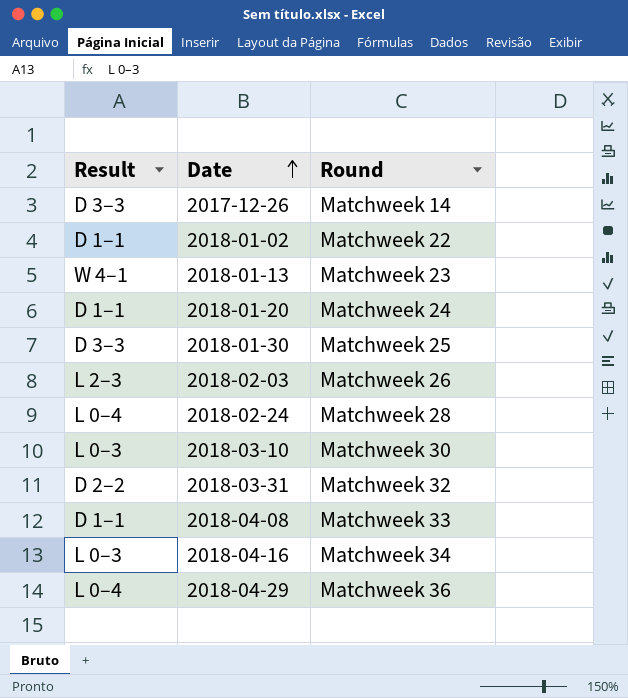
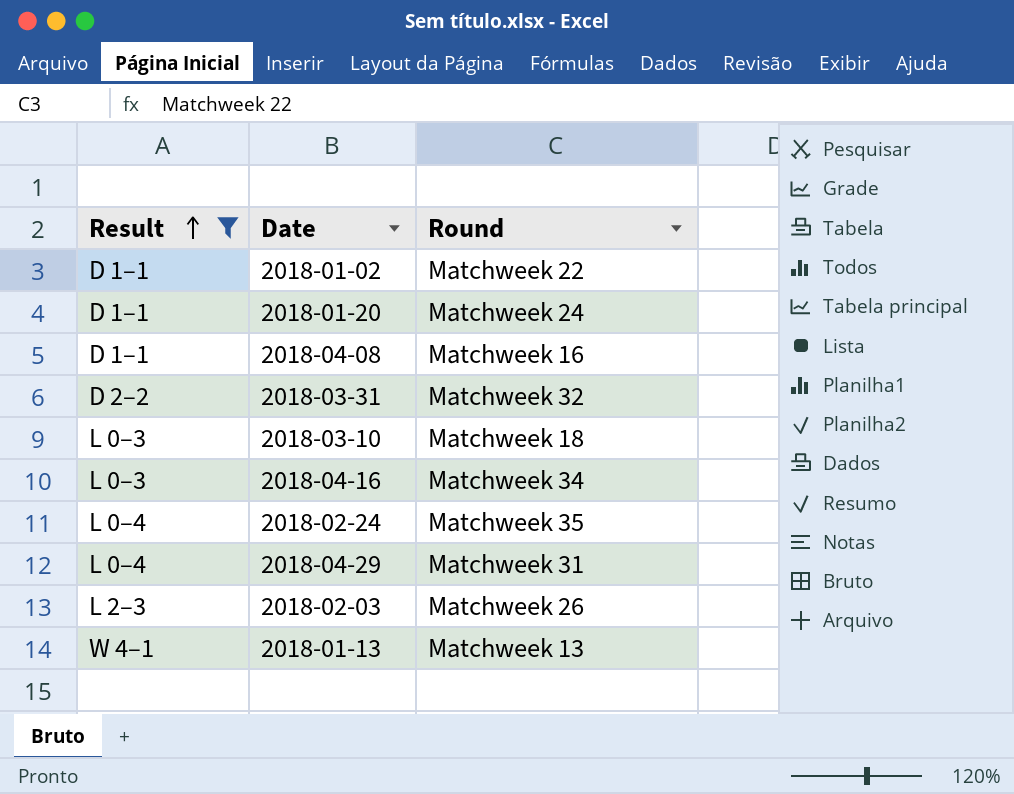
filter: none -> Result != D 3–3
row order: Date ascending -> Result ascending
2018-04-08 | Round: Matchweek 33 -> Matchweek 16
2018-03-10 | Round: Matchweek 30 -> Matchweek 18
2018-02-24 | Round: Matchweek 28 -> Matchweek 35
2018-04-29 | Round: Matchweek 36 -> Matchweek 31
2018-01-13 | Round: Matchweek 23 -> Matchweek 13

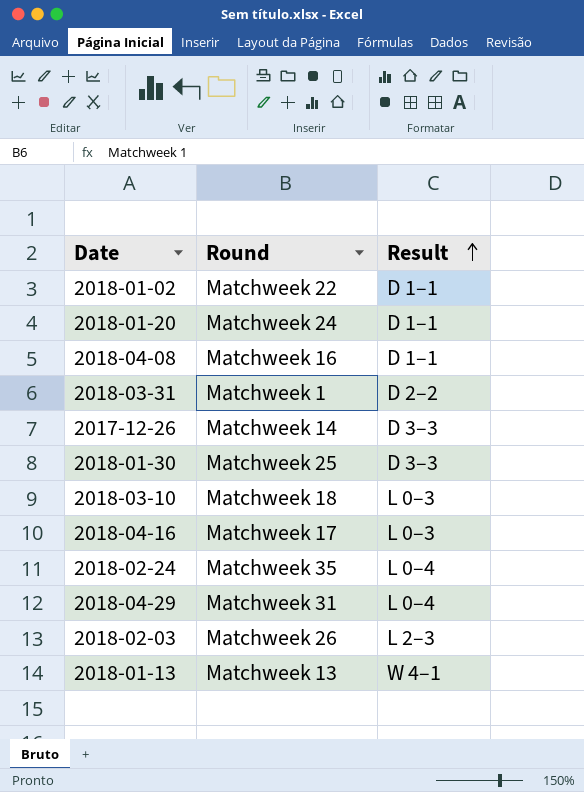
filter: Result != D 3–3 -> none
column Result | position: 1 -> 3
2018-03-31 | Round: Matchweek 32 -> Matchweek 1
2018-04-16 | Round: Matchweek 34 -> Matchweek 17

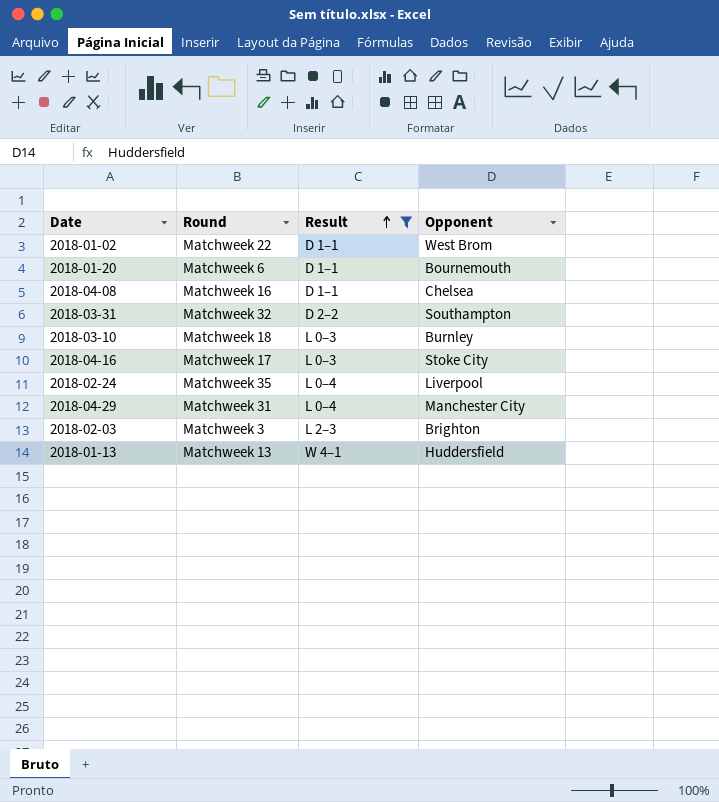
filter: none -> Result != D 3–3
column Opponent | position: none -> 4
2018-01-20 | Round: Matchweek 24 -> Matchweek 6
2018-03-31 | Round: Matchweek 1 -> Matchweek 32
2018-02-03 | Round: Matchweek 26 -> Matchweek 3

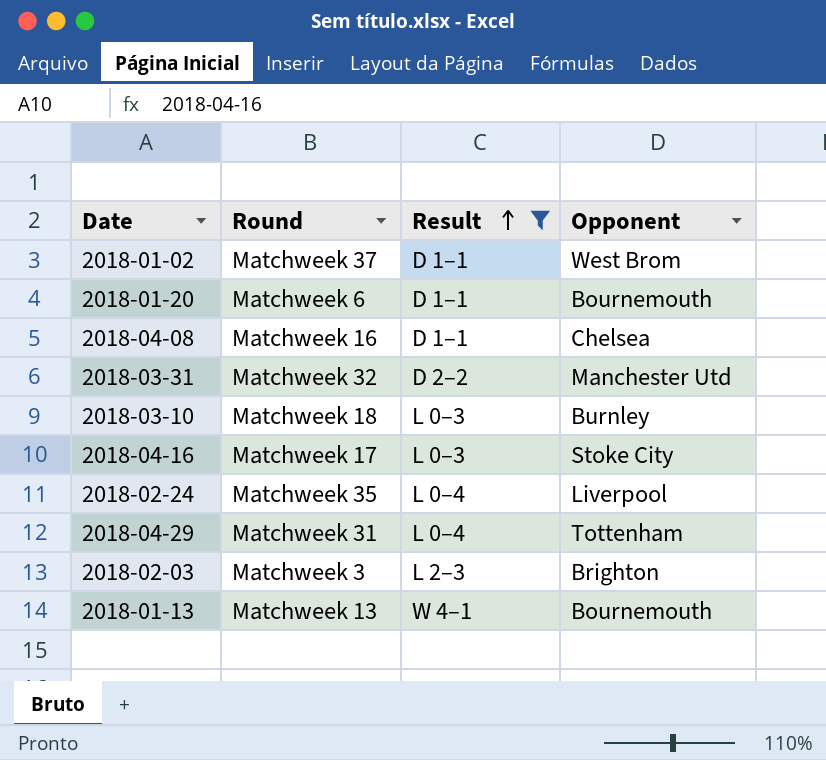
2018-01-02 | Round: Matchweek 22 -> Matchweek 37
2018-03-31 | Opponent: Southampton -> Manchester Utd
2018-04-29 | Opponent: Manchester City -> Tottenham
2018-01-13 | Opponent: Huddersfield -> Bournemouth

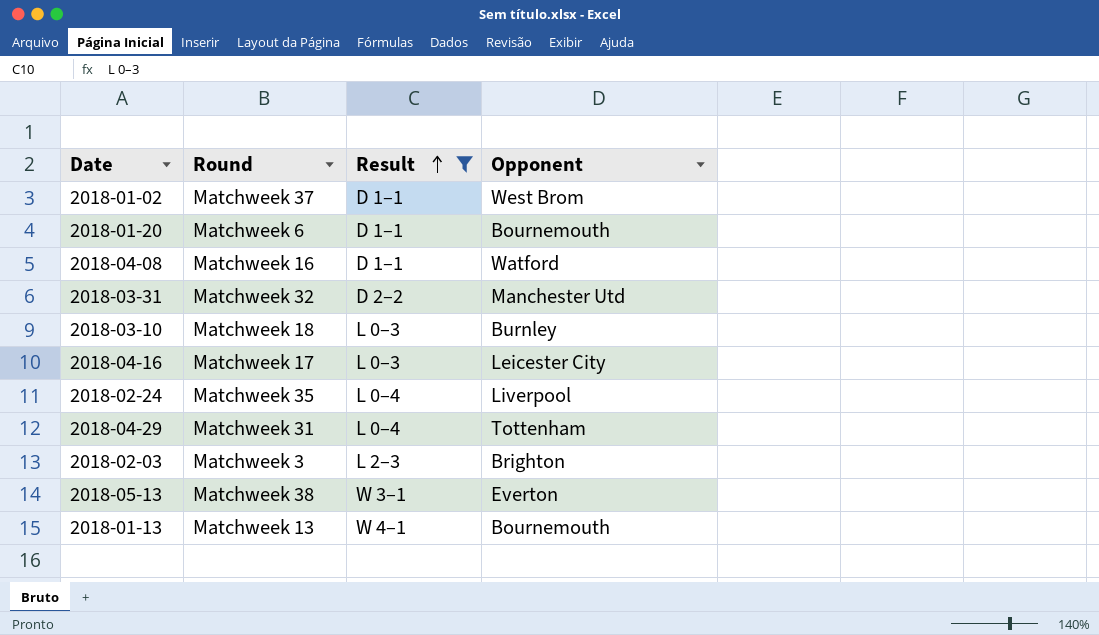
2018-04-08 | Opponent: Chelsea -> Watford
2018-04-16 | Opponent: Stoke City -> Leicester City
row 2018-05-13: none -> Matchweek 38 | W 3–1 | Everton

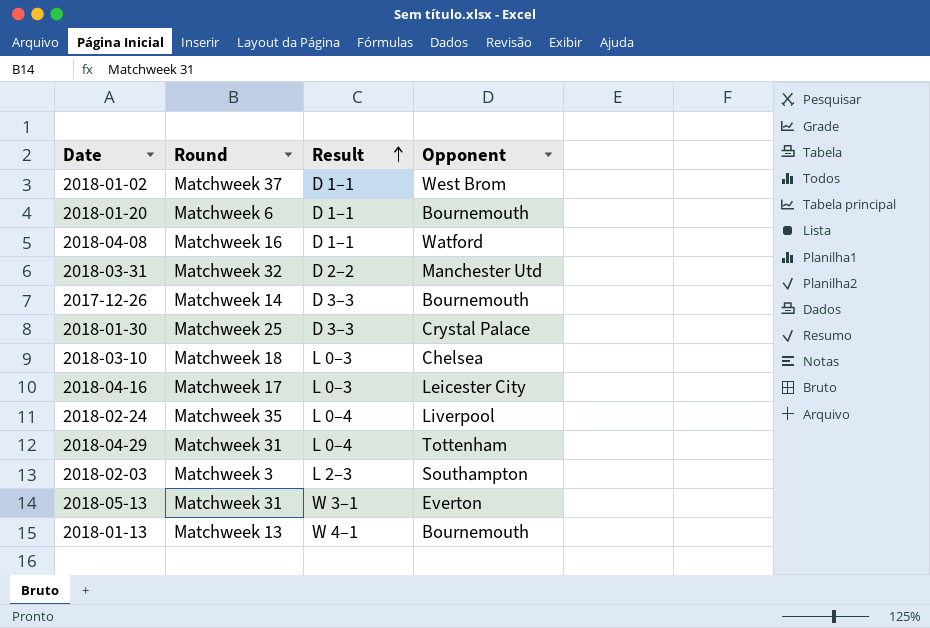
filter: Result != D 3–3 -> none
2018-03-10 | Opponent: Burnley -> Chelsea
2018-02-03 | Opponent: Brighton -> Southampton
2018-05-13 | Round: Matchweek 38 -> Matchweek 31

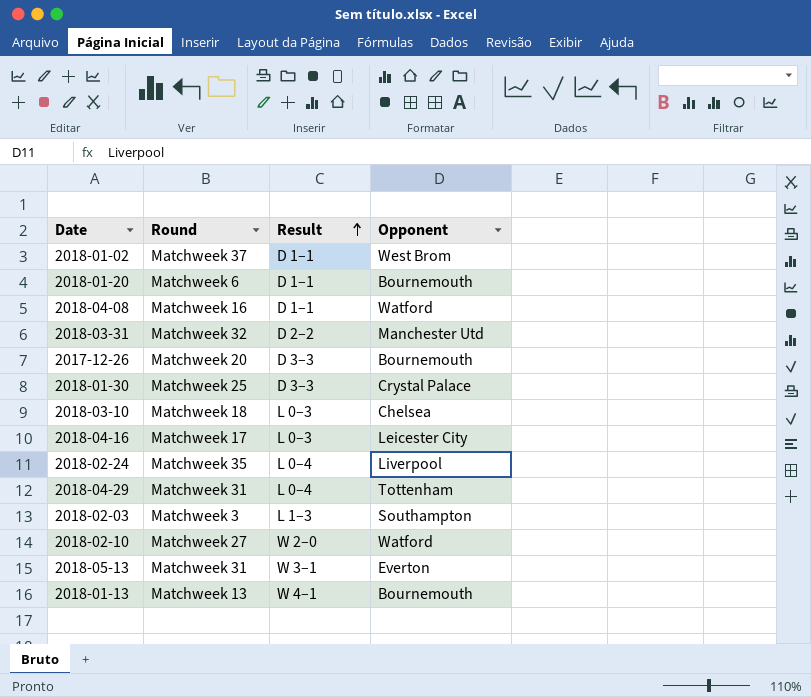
2017-12-26 | Round: Matchweek 14 -> Matchweek 20
2018-02-03 | Result: L 2–3 -> L 1–3
row 2018-02-10: none -> Matchweek 27 | W 2–0 | Watford

